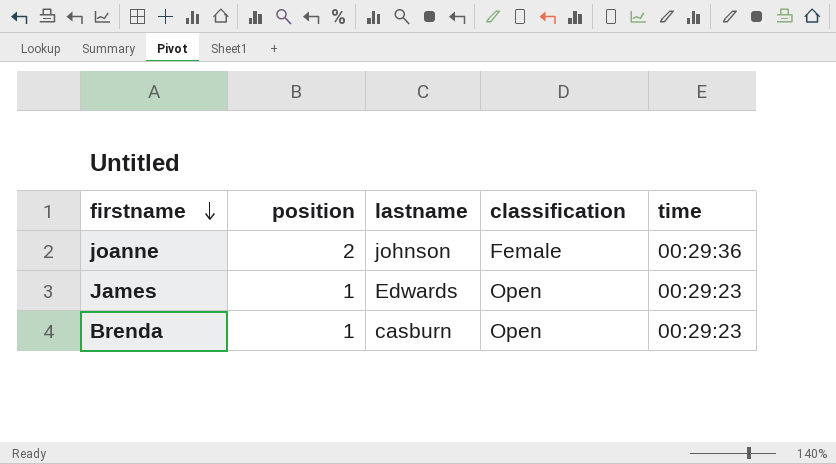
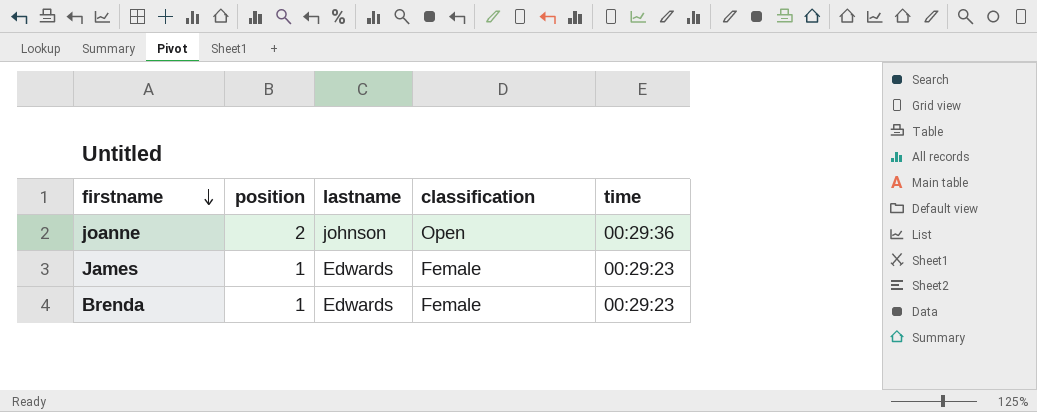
joanne | classification: Female -> Open
James | classification: Open -> Female
Brenda | lastname: casburn -> Edwards
Brenda | classification: Open -> Female

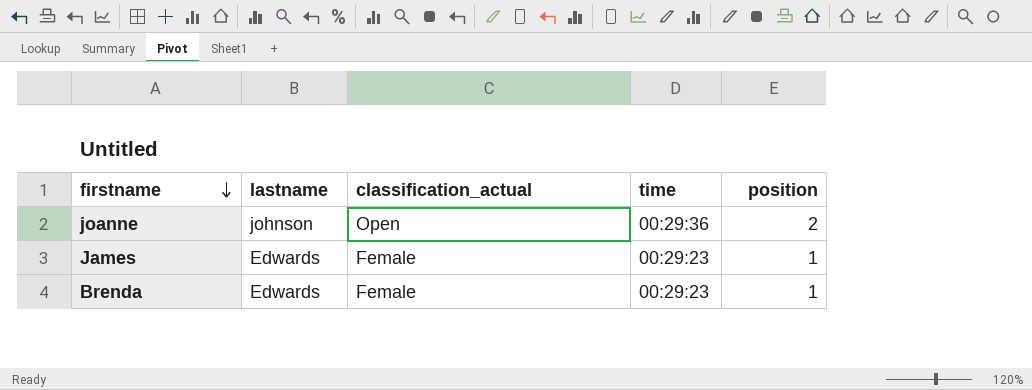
column name: classification -> classification_actual
column position | position: 2 -> 5

